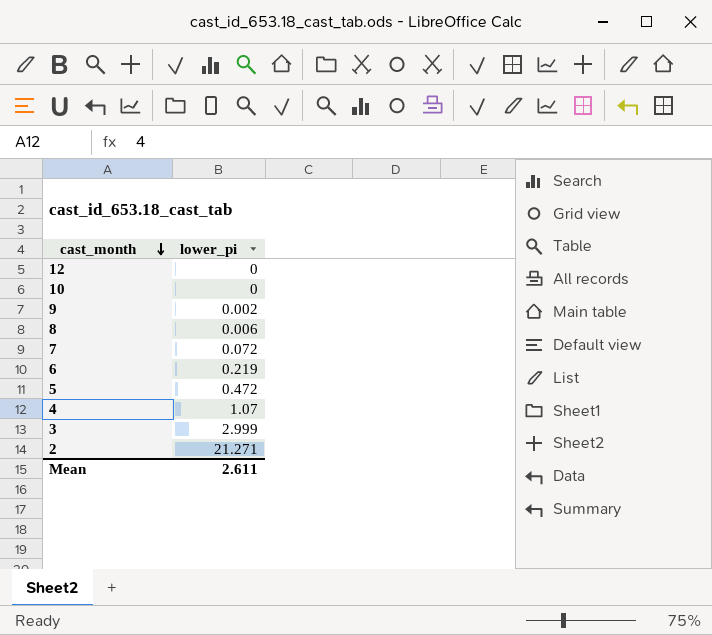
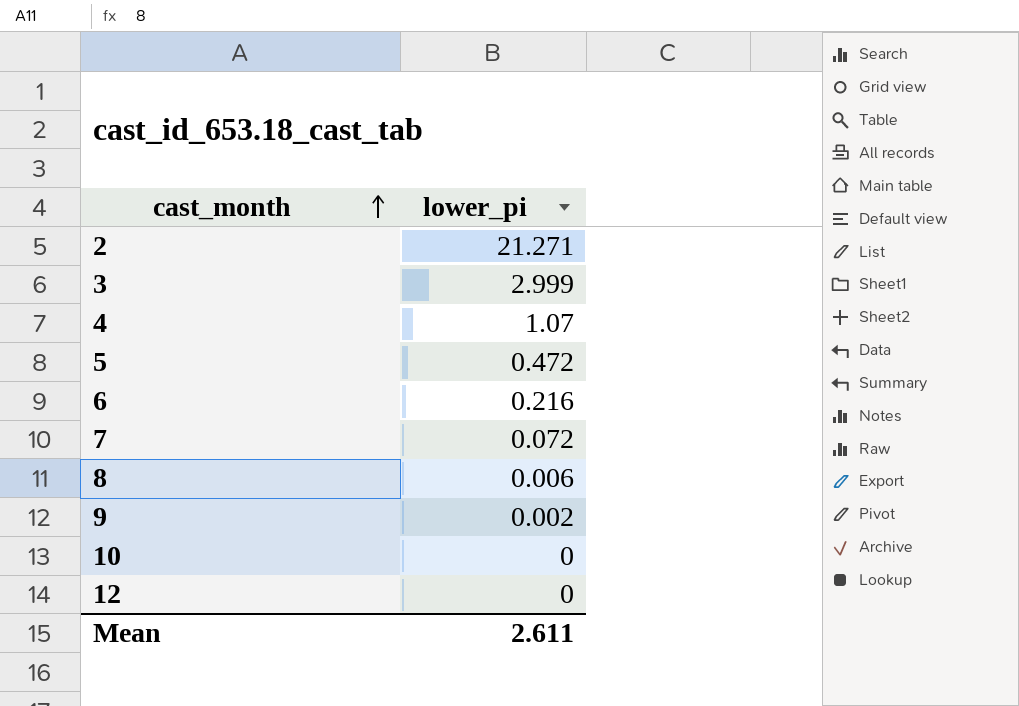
row order: cast_month descending -> cast_month ascending
6 | lower_pi: 0.219 -> 0.216

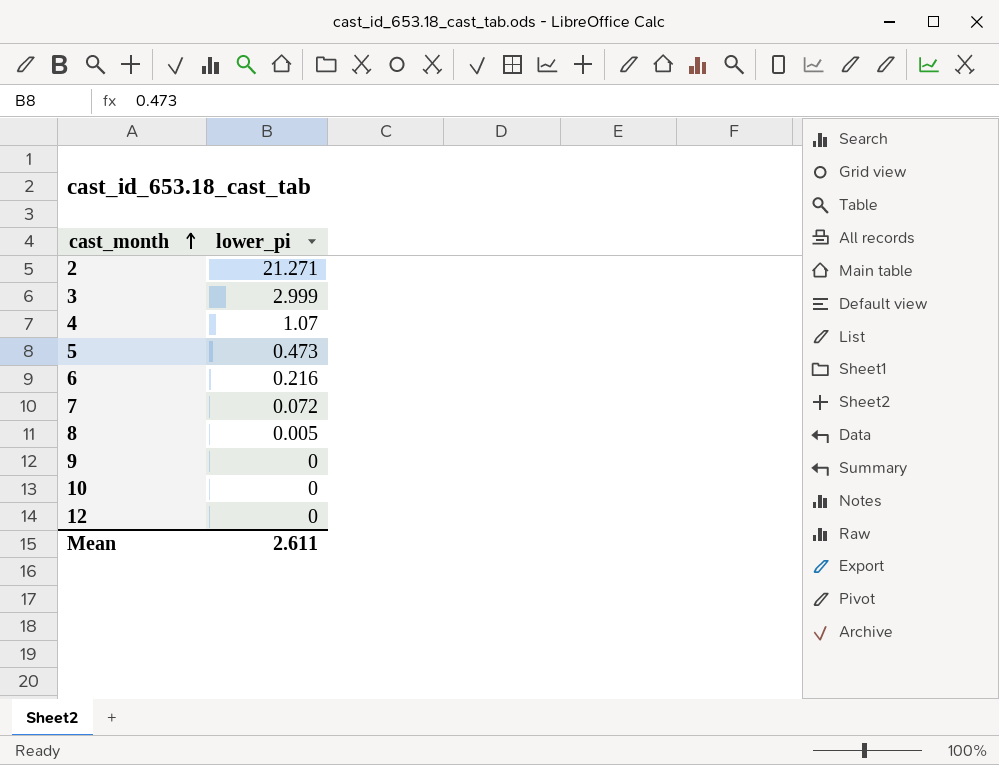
5 | lower_pi: 0.472 -> 0.473
8 | lower_pi: 0.006 -> 0.005
9 | lower_pi: 0.002 -> 0

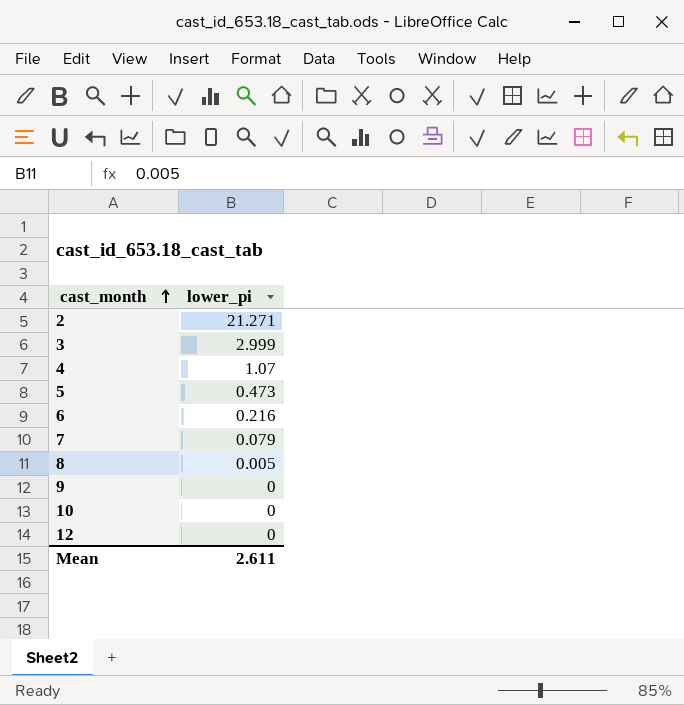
7 | lower_pi: 0.072 -> 0.079

